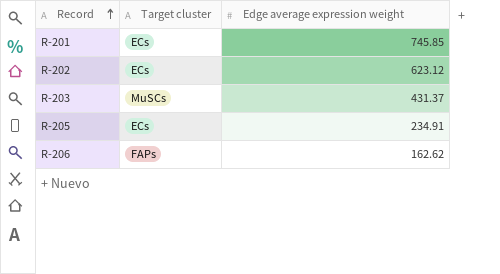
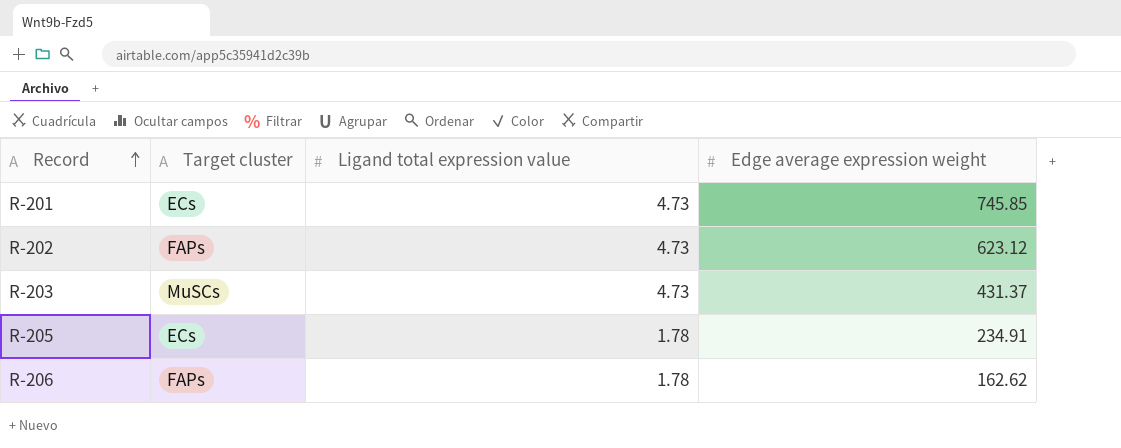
column Ligand total expression value | position: none -> 3
R-202 | Target cluster: ECs -> FAPs

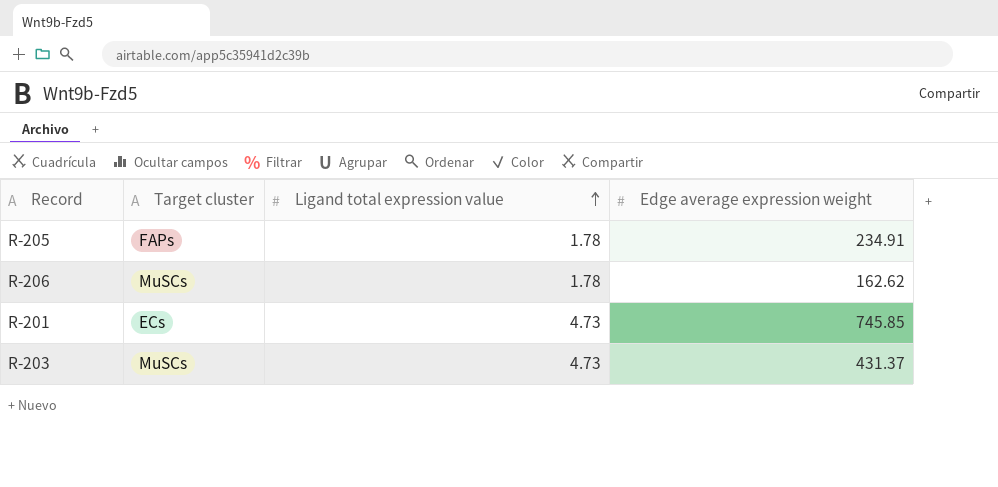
row order: Record ascending -> Ligand total expression value ascending
row R-202: FAPs | 4.73 | 623.12 -> none
R-205 | Target cluster: ECs -> FAPs
R-206 | Target cluster: FAPs -> MuSCs

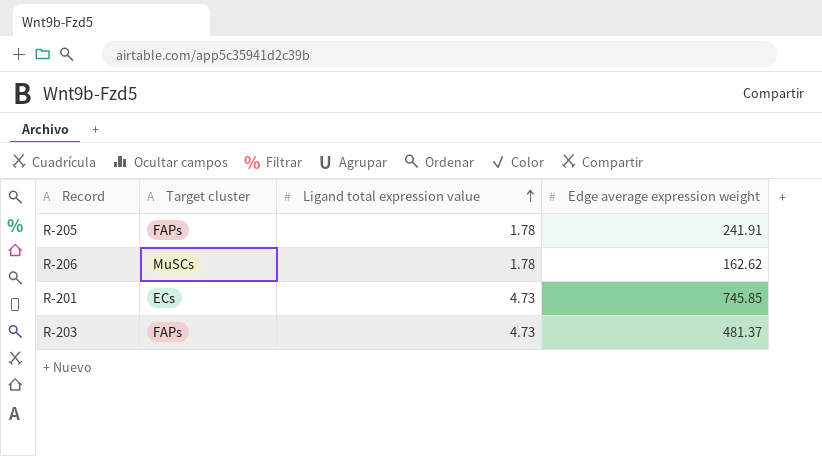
R-205 | Edge average expression weight: 234.91 -> 241.91
R-203 | Target cluster: MuSCs -> FAPs
R-203 | Edge average expression weight: 431.37 -> 481.37

